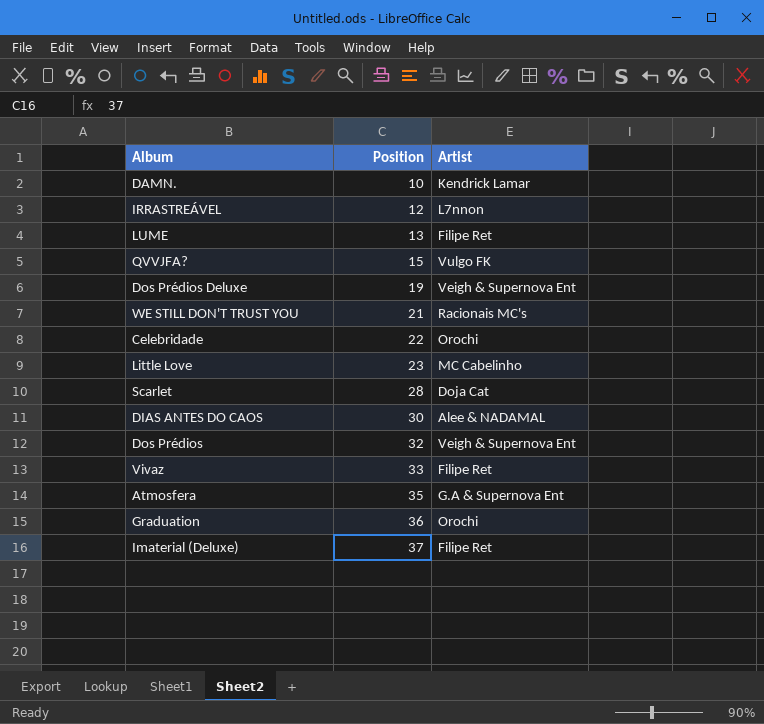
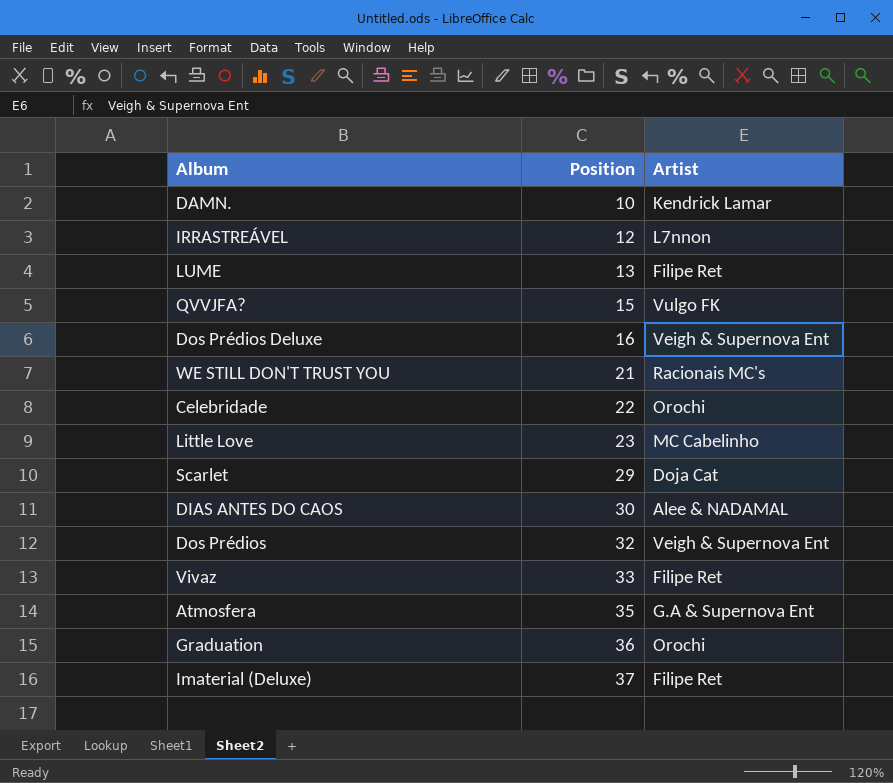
Dos Prédios Deluxe | Position: 19 -> 16
Scarlet | Position: 28 -> 29

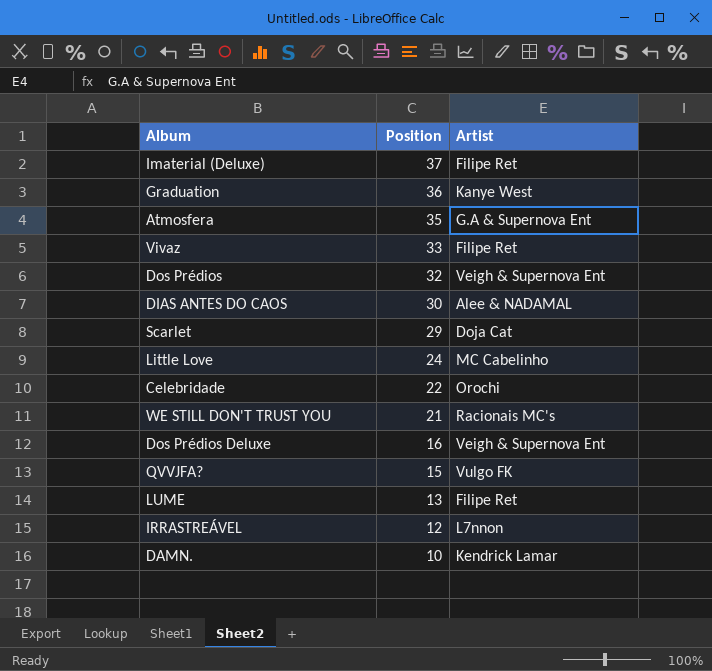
row order: Position ascending -> Position descending
Graduation | Artist: Orochi -> Kanye West
Little Love | Position: 23 -> 24

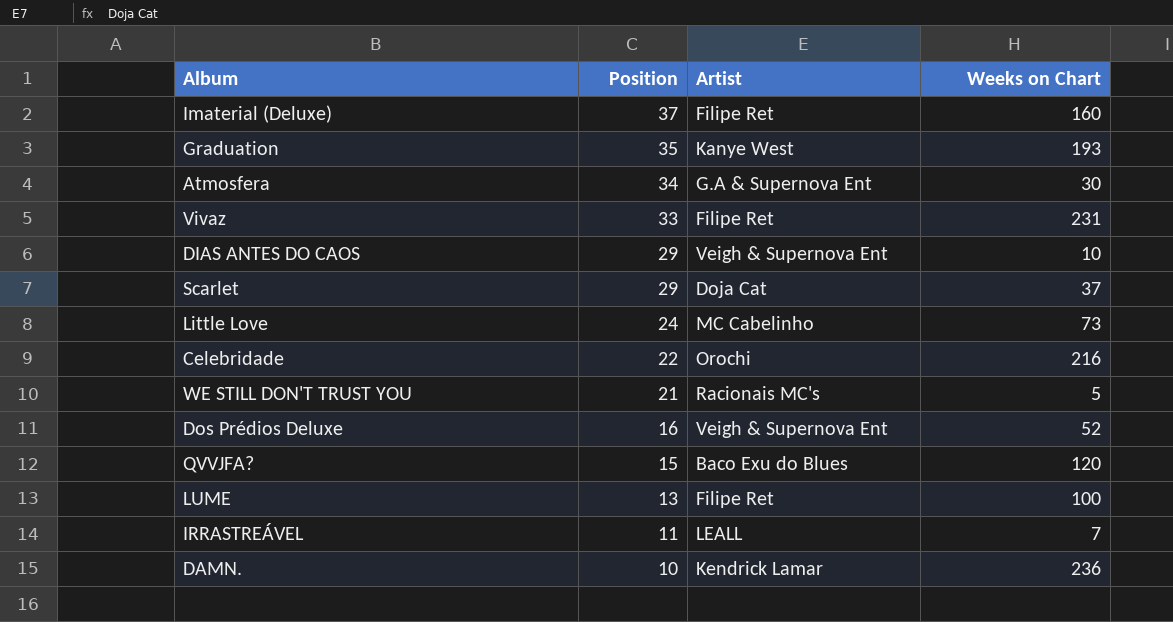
column Weeks on Chart | position: none -> 4
row Dos Prédios: 32 | Veigh & Supernova Ent -> none
Graduation | Position: 36 -> 35
Atmosfera | Position: 35 -> 34
DIAS ANTES DO CAOS | Position: 30 -> 29
DIAS ANTES DO CAOS | Artist: Alee & NADAMAL -> Veigh & Supernova Ent
QVVJFA? | Artist: Vulgo FK -> Baco Exu do Blues
IRRASTREÁVEL | Position: 12 -> 11
IRRASTREÁVEL | Artist: L7nnon -> LEALL

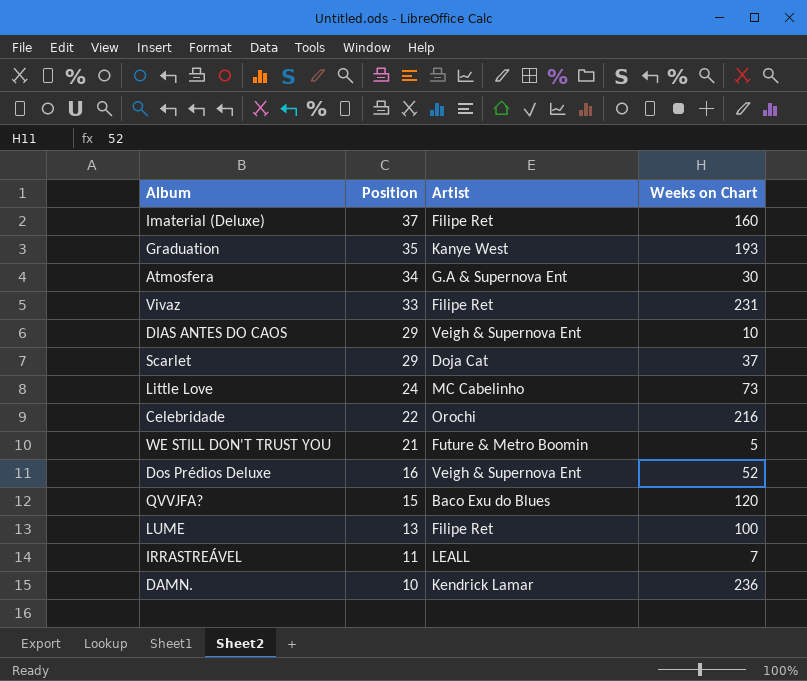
WE STILL DON'T TRUST YOU | Artist: Racionais MC's -> Future & Metro Boomin

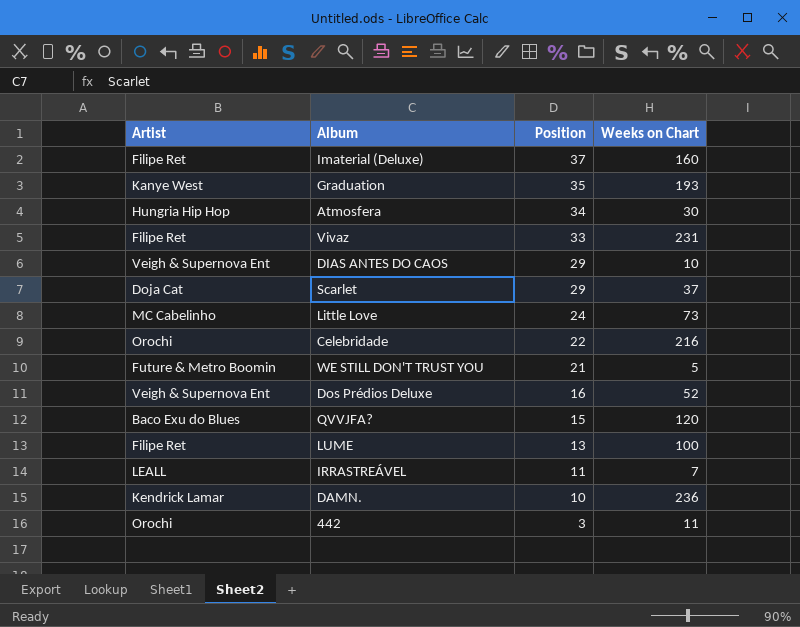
column Artist | position: 3 -> 1
Atmosfera | Artist: G.A & Supernova Ent -> Hungria Hip Hop
row 442: none -> Orochi | 3 | 11

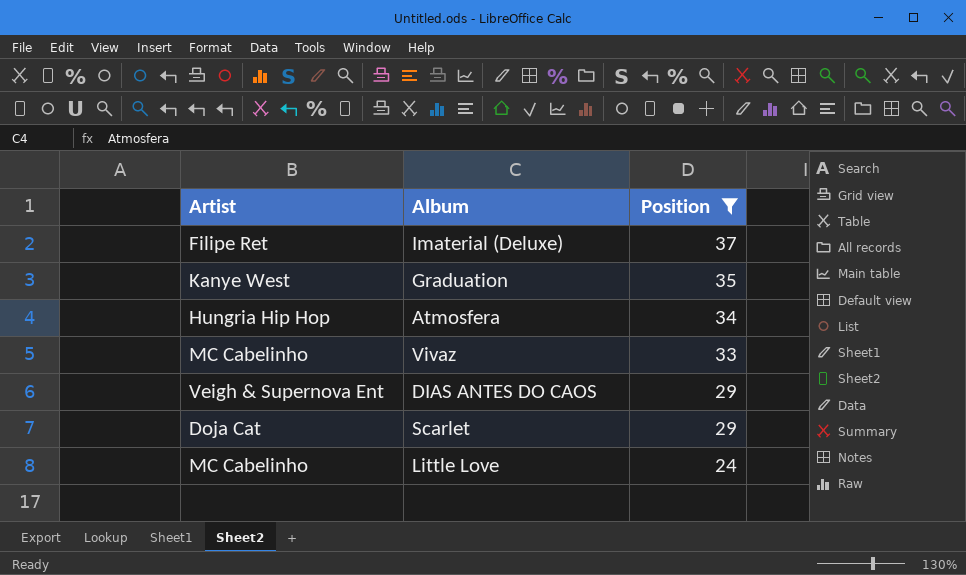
filter: none -> Position >= 24
column Weeks on Chart | position: 4 -> none
Vivaz | Artist: Filipe Ret -> MC Cabelinho

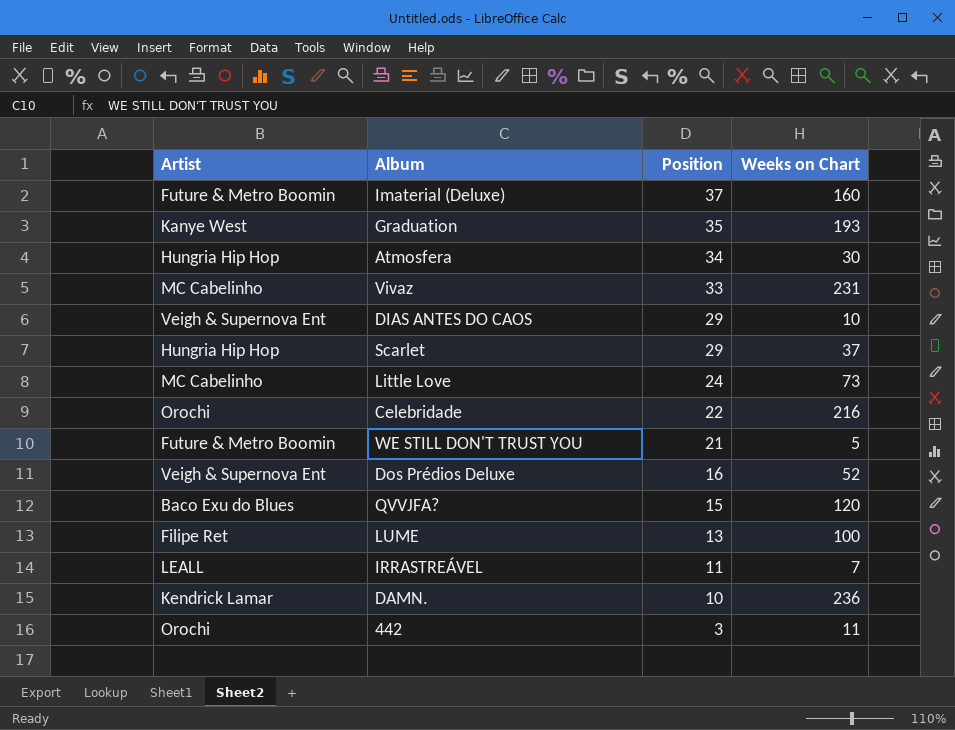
filter: Position >= 24 -> none
column Weeks on Chart | position: none -> 4
Imaterial (Deluxe) | Artist: Filipe Ret -> Future & Metro Boomin
Scarlet | Artist: Doja Cat -> Hungria Hip Hop

